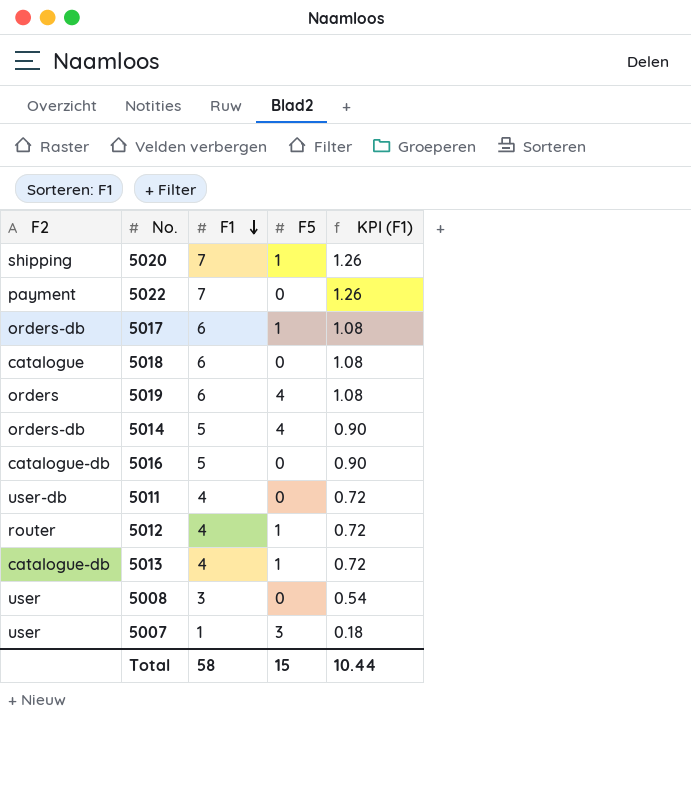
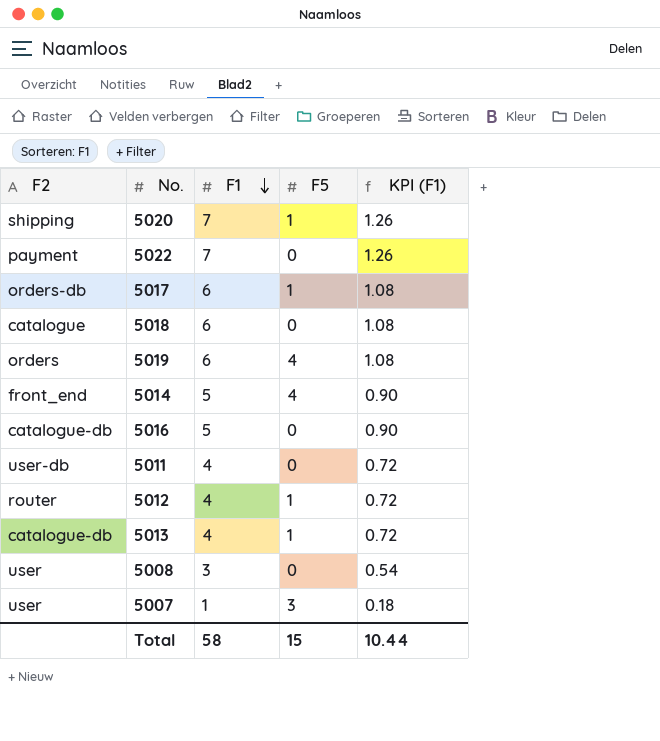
5014 | F2: orders-db -> front_end

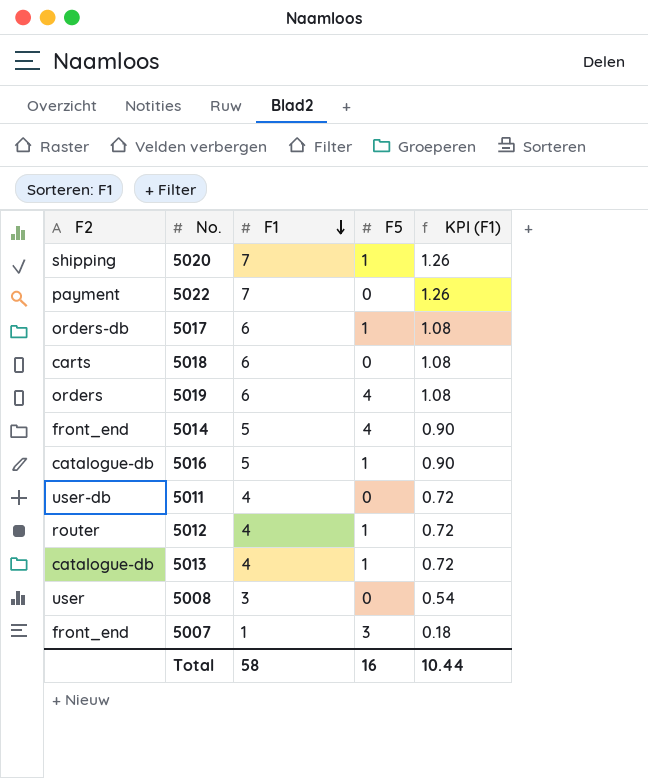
5018 | F2: catalogue -> carts
5016 | F5: 0 -> 1
5007 | F2: user -> front_end
Total | F5: 15 -> 16

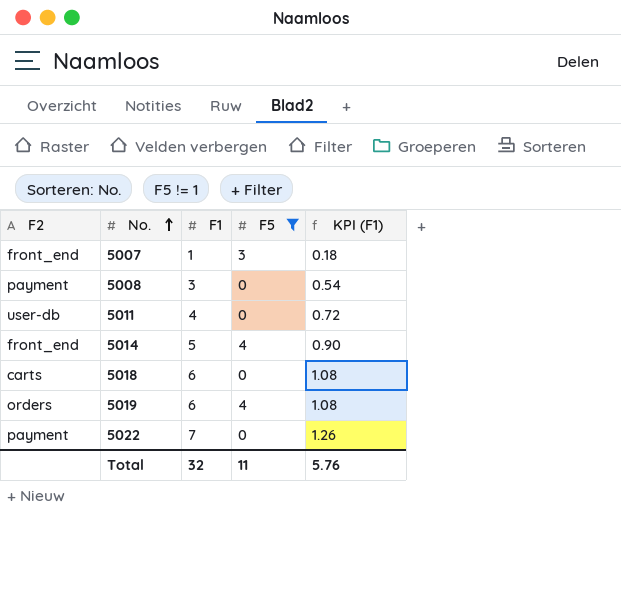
filter: none -> F5 != 1
row order: F1 descending -> No. ascending
5008 | F2: user -> payment
Total | F1: 58 -> 32
Total | F5: 16 -> 11
Total | KPI (F1): 10.44 -> 5.76

